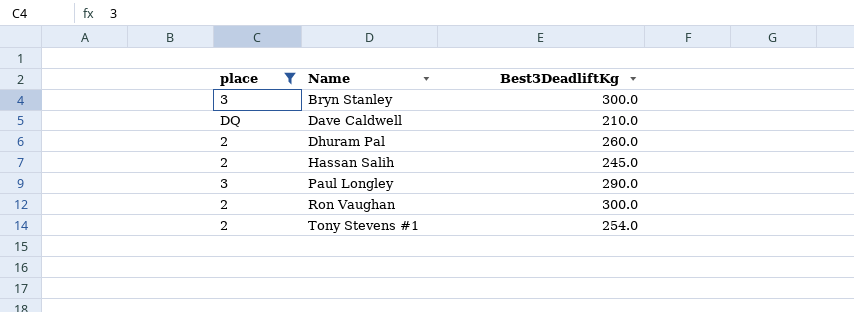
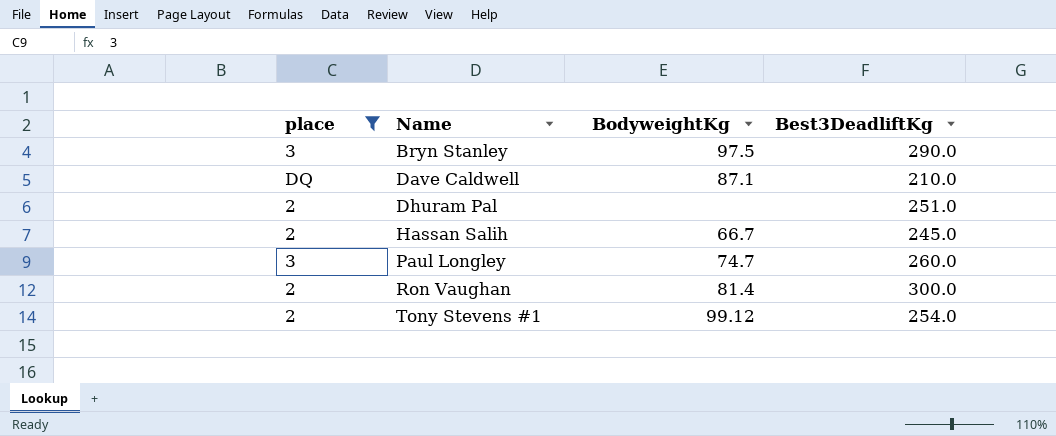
column BodyweightKg | position: none -> 3
Bryn Stanley | Best3DeadliftKg: 300.0 -> 290.0
Dhuram Pal | Best3DeadliftKg: 260.0 -> 251.0
Paul Longley | Best3DeadliftKg: 290.0 -> 260.0

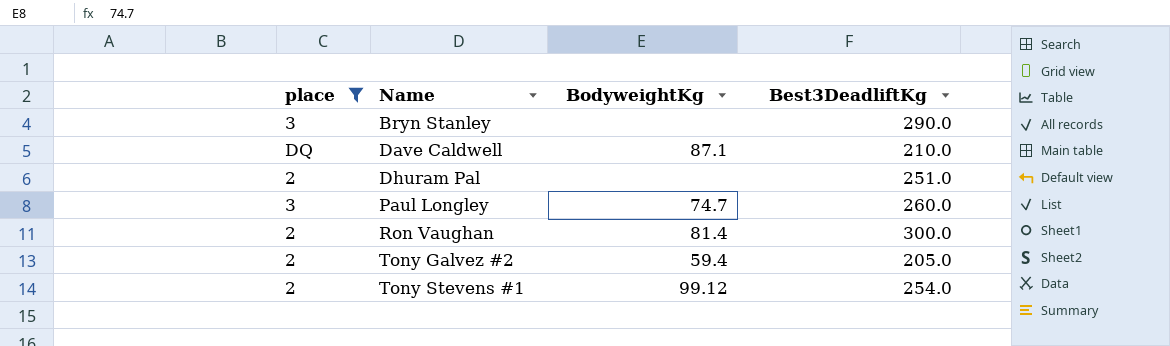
row Hassan Salih: 2 | 66.7 | 245.0 -> none
Bryn Stanley | BodyweightKg: 97.5 -> none
row Tony Galvez #2: none -> 2 | 59.4 | 205.0

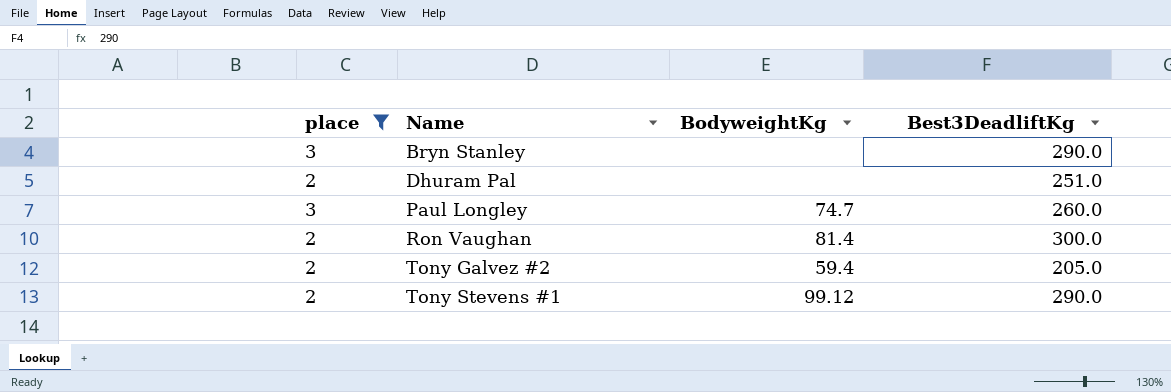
row Dave Caldwell: DQ | 87.1 | 210.0 -> none
Tony Stevens #1 | Best3DeadliftKg: 254.0 -> 290.0

